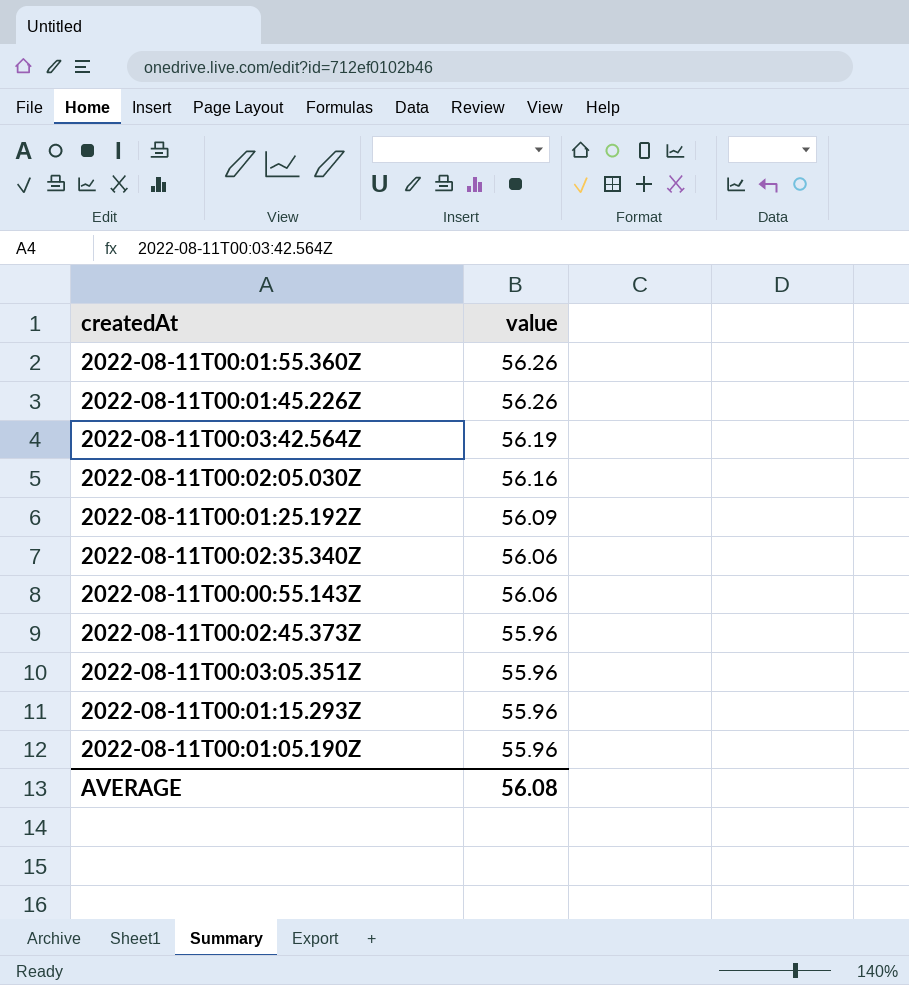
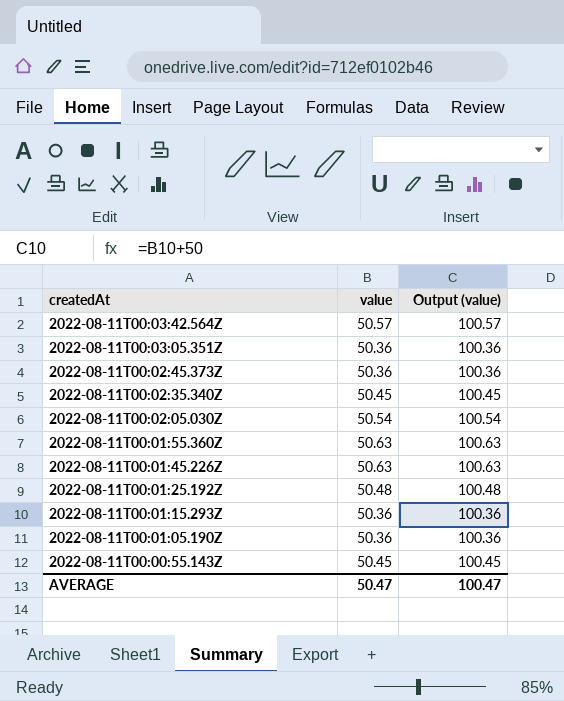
row order: value descending -> createdAt descending
column Output (value) | formula: none -> [value] + 50
2022-08-11T00:03:42.564Z | value: 56.19 -> 50.57
2022-08-11T00:03:05.351Z | value: 55.96 -> 50.36
2022-08-11T00:02:45.373Z | value: 55.96 -> 50.36
2022-08-11T00:02:35.340Z | value: 56.06 -> 50.45
2022-08-11T00:02:05.030Z | value: 56.16 -> 50.54
2022-08-11T00:01:55.360Z | value: 56.26 -> 50.63
2022-08-11T00:01:45.226Z | value: 56.26 -> 50.63
2022-08-11T00:01:25.192Z | value: 56.09 -> 50.48
2022-08-11T00:01:15.293Z | value: 55.96 -> 50.36
2022-08-11T00:01:05.190Z | value: 55.96 -> 50.36
2022-08-11T00:00:55.143Z | value: 56.06 -> 50.45
AVERAGE | value: 56.08 -> 50.47

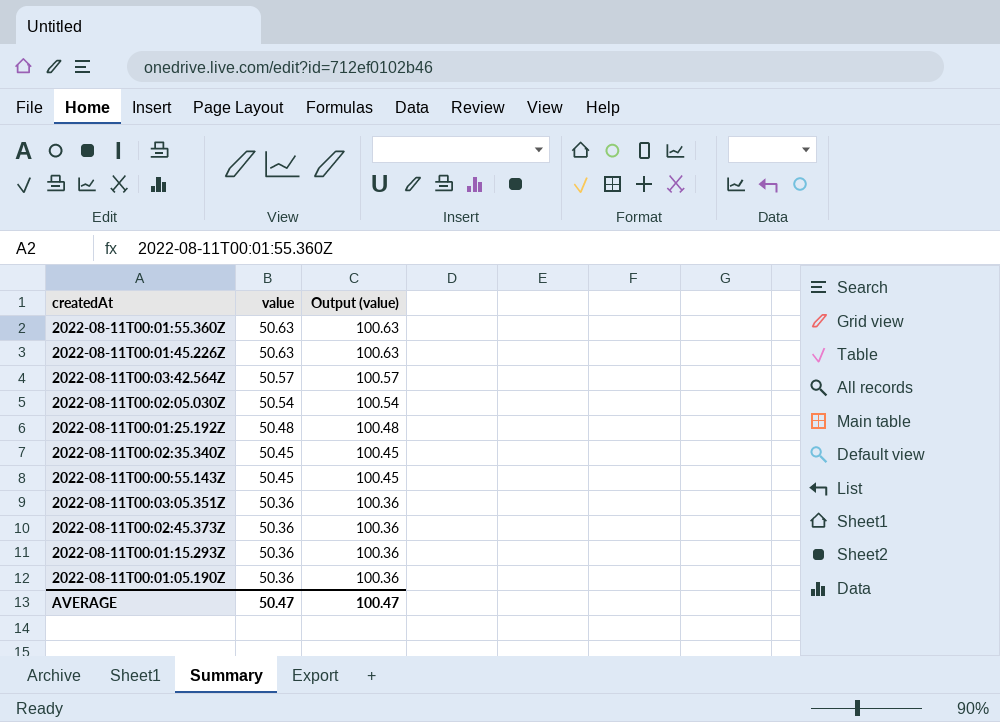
row order: createdAt descending -> value descending

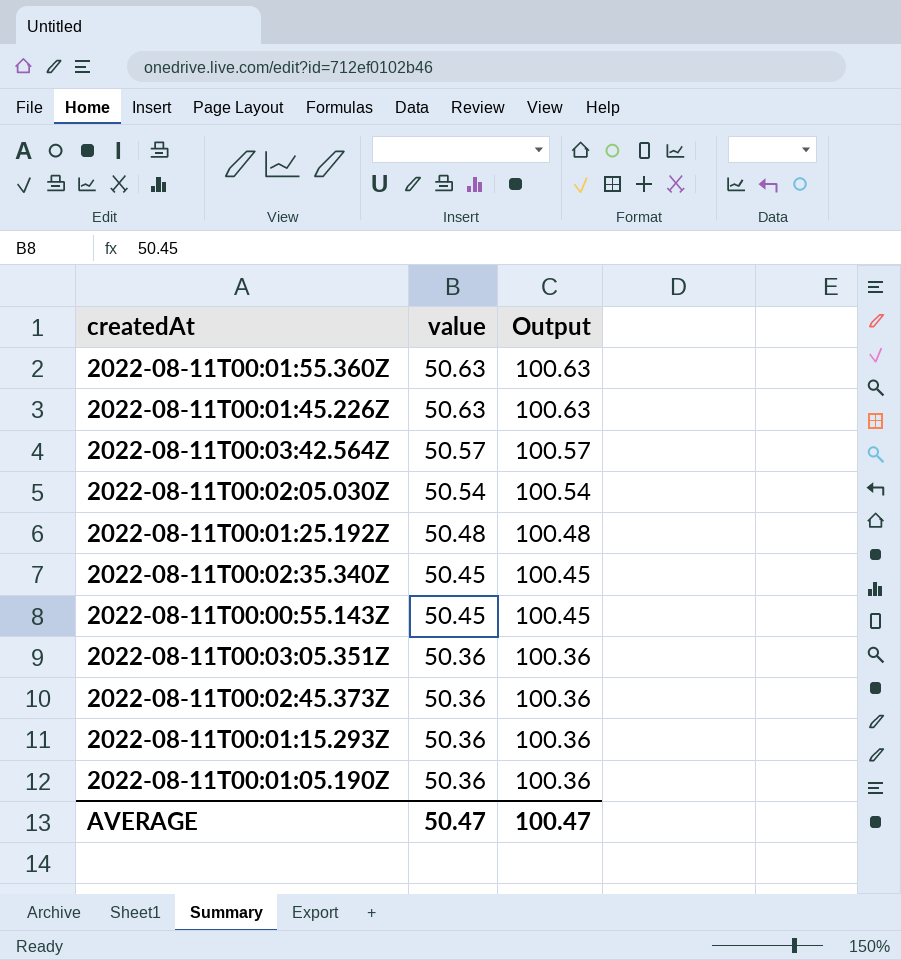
column name: Output (value) -> Output

